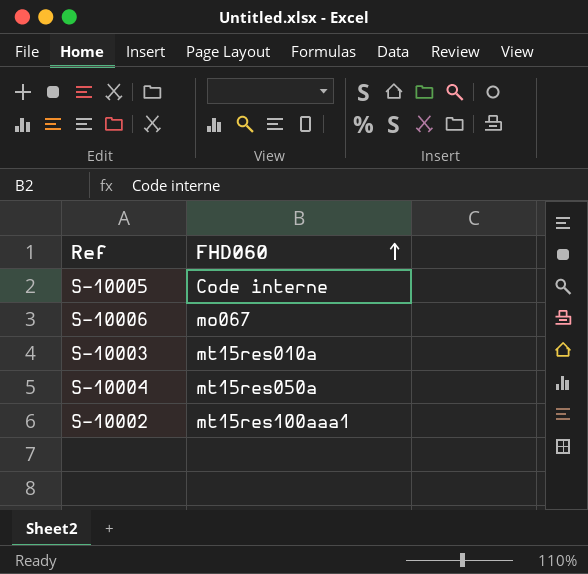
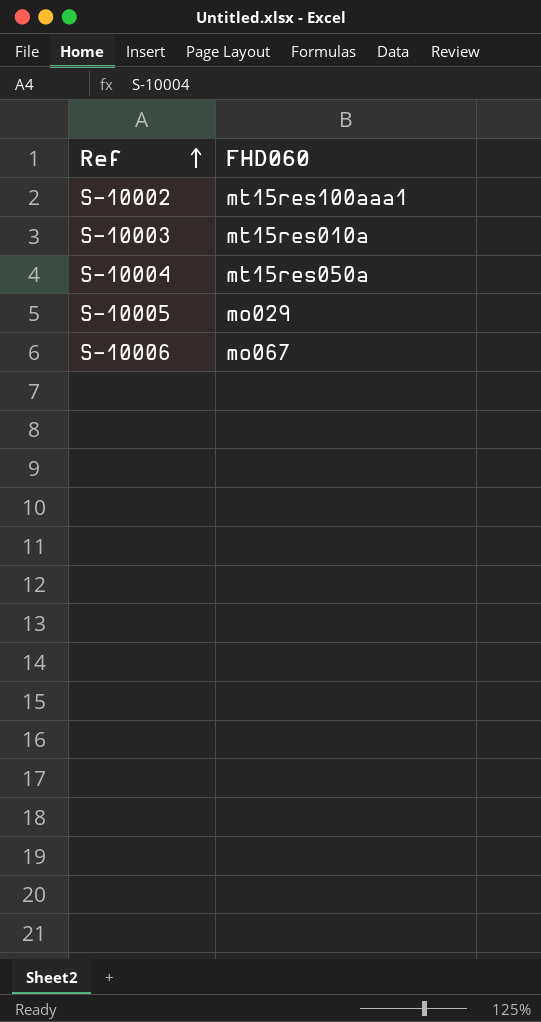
row order: FHD060 ascending -> Ref ascending
S-10005 | FHD060: Code interne -> mo029

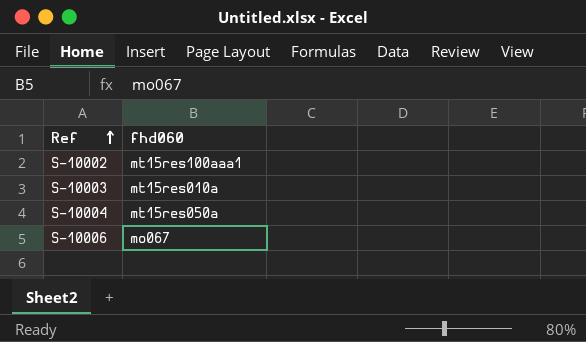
column name: FHD060 -> fhd060
row S-10005: mo029 -> none

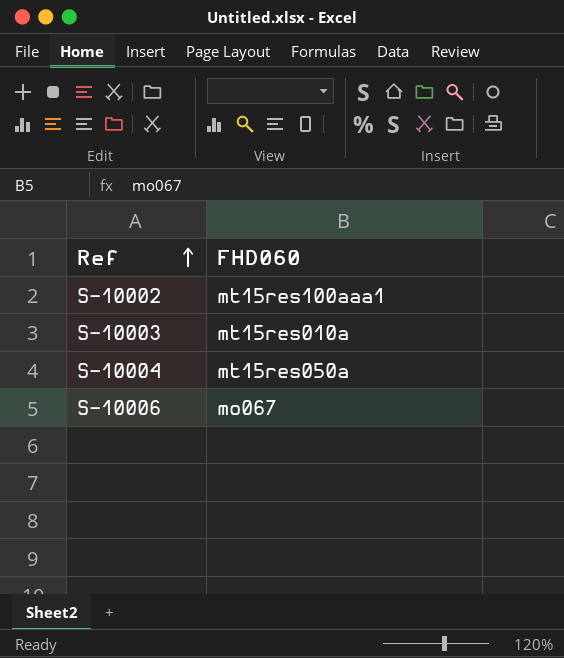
column name: fhd060 -> FHD060

